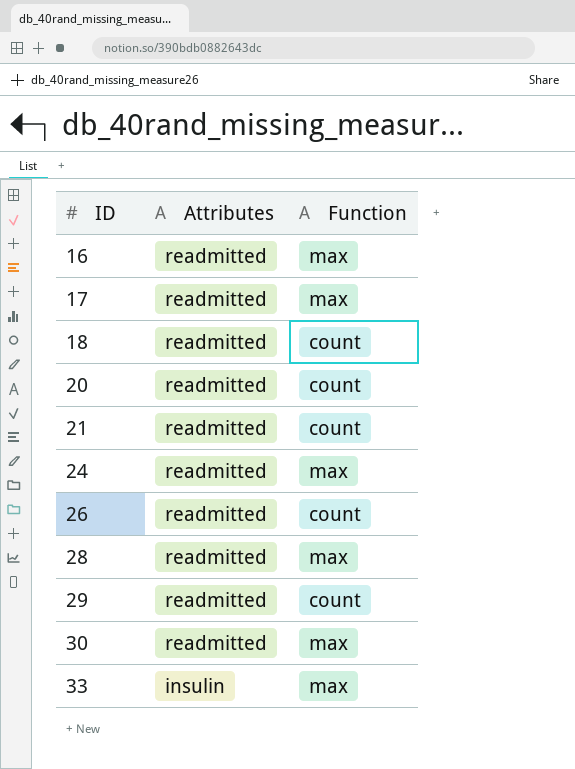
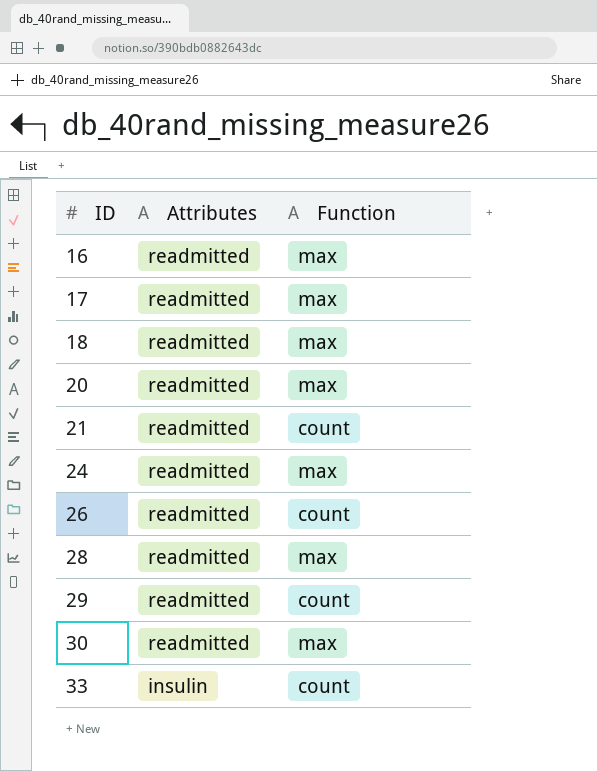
18 | Function: count -> max
20 | Function: count -> max
33 | Function: max -> count

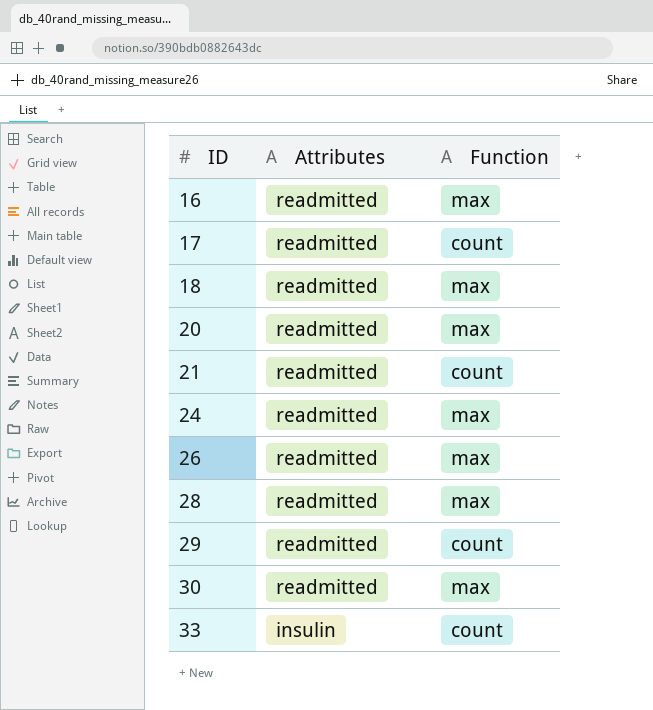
17 | Function: max -> count
26 | Function: count -> max

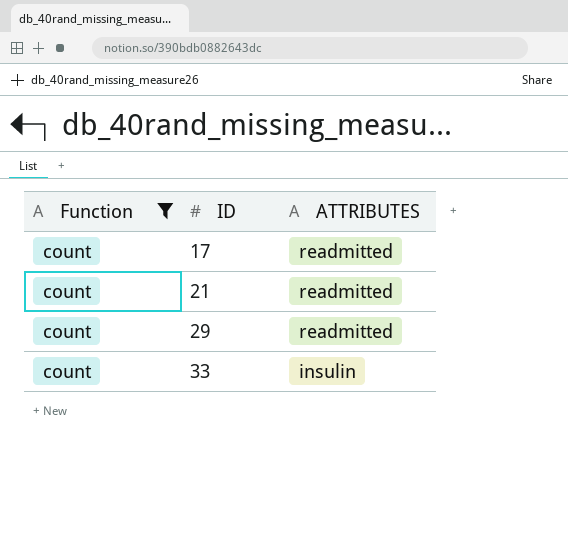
filter: none -> Function = count
column Function | position: 3 -> 1
column name: Attributes -> ATTRIBUTES

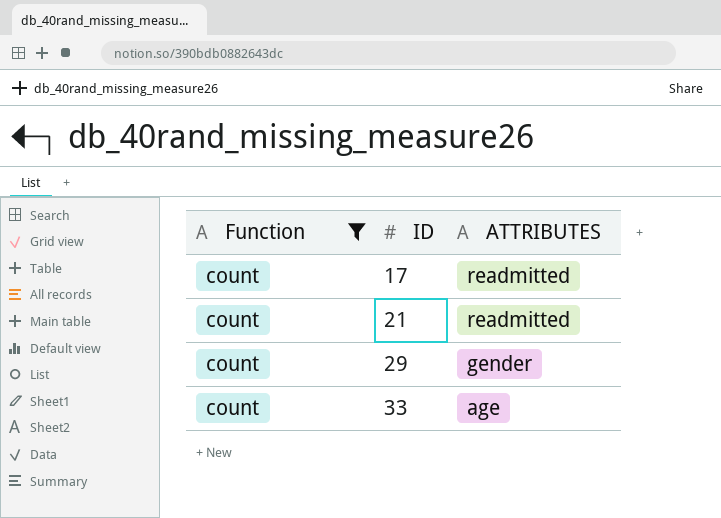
29 | ATTRIBUTES: readmitted -> gender
33 | ATTRIBUTES: insulin -> age

